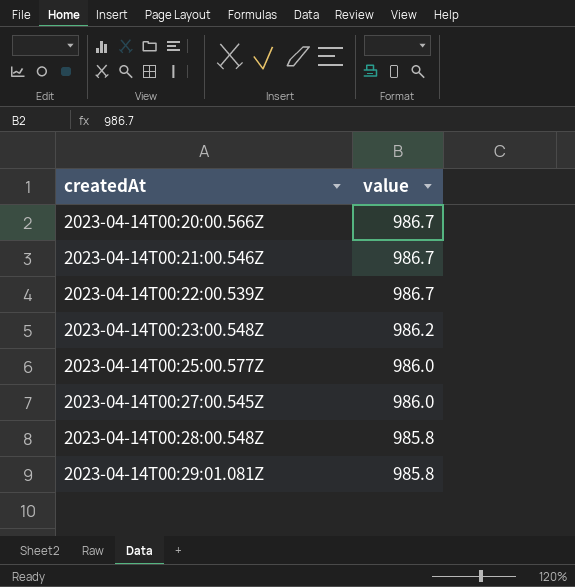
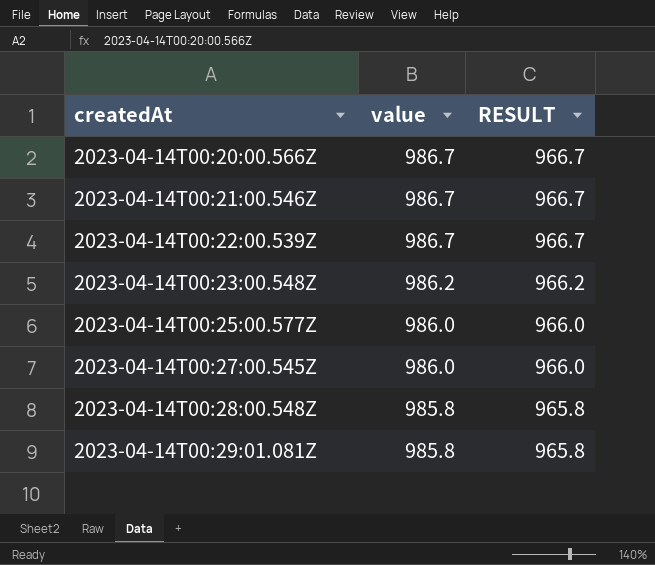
column RESULT | formula: none -> [value] - 20

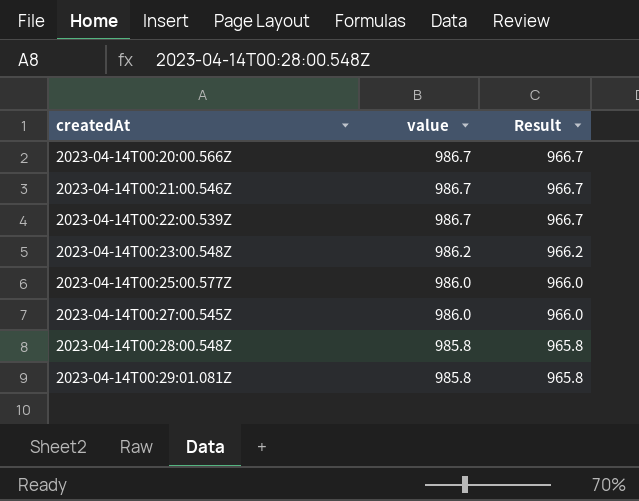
column name: RESULT -> Result

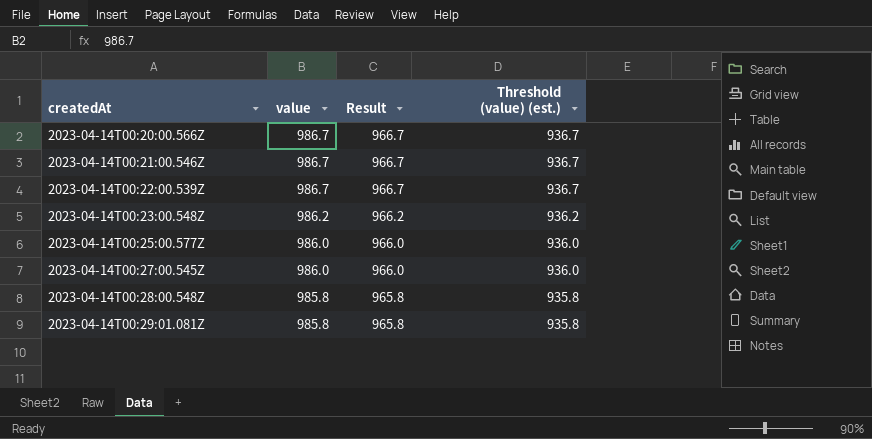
column Threshold (value) (est.) | formula: none -> [value] - 50

